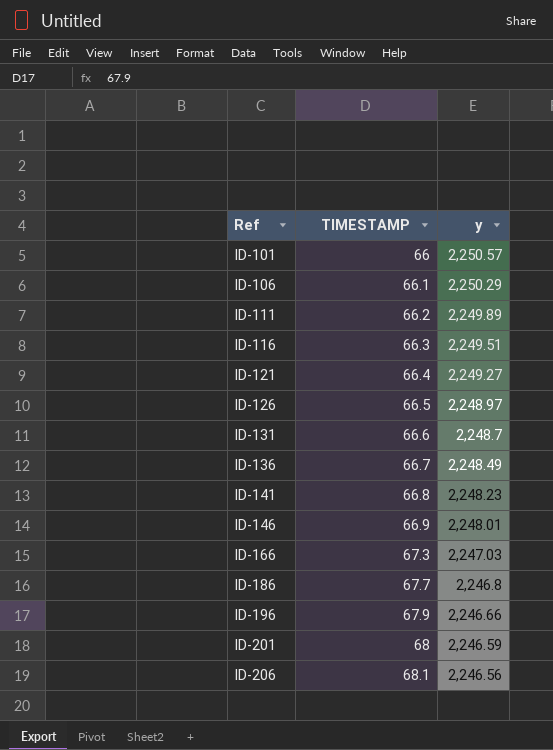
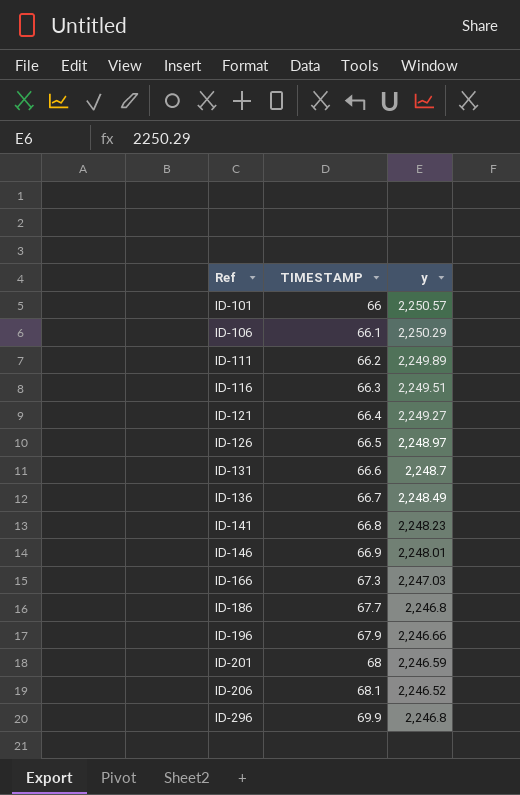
ID-206 | y: 2,246.56 -> 2,246.52
row ID-296: none -> 69.9 | 2,246.8

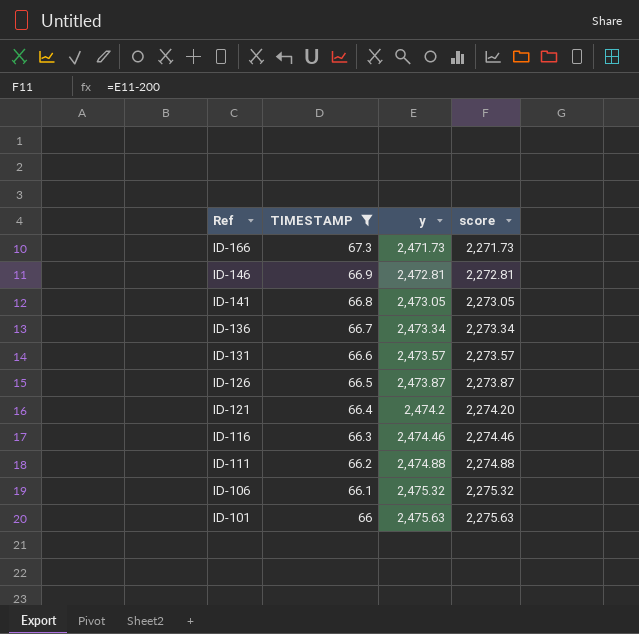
filter: none -> TIMESTAMP <= 67.3
row order: Ref ascending -> Ref descending
column score | formula: none -> [y] - 200
ID-166 | y: 2,247.03 -> 2,471.73
ID-146 | y: 2,248.01 -> 2,472.81
ID-141 | y: 2,248.23 -> 2,473.05
ID-136 | y: 2,248.49 -> 2,473.34
ID-131 | y: 2,248.7 -> 2,473.57
ID-126 | y: 2,248.97 -> 2,473.87
ID-121 | y: 2,249.27 -> 2,474.2
ID-116 | y: 2,249.51 -> 2,474.46
ID-111 | y: 2,249.89 -> 2,474.88
ID-106 | y: 2,250.29 -> 2,475.32
ID-101 | y: 2,250.57 -> 2,475.63

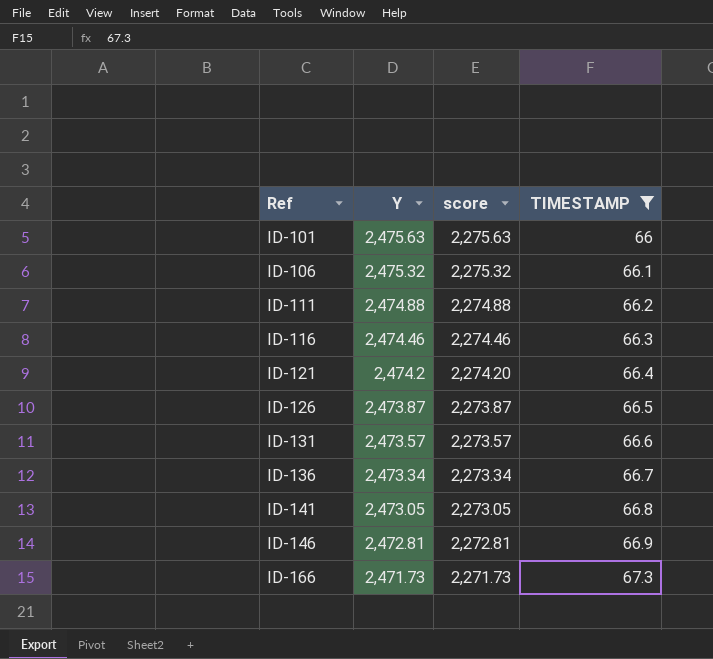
row order: Ref descending -> Ref ascending
column name: y -> Y
column TIMESTAMP | position: 2 -> 4

